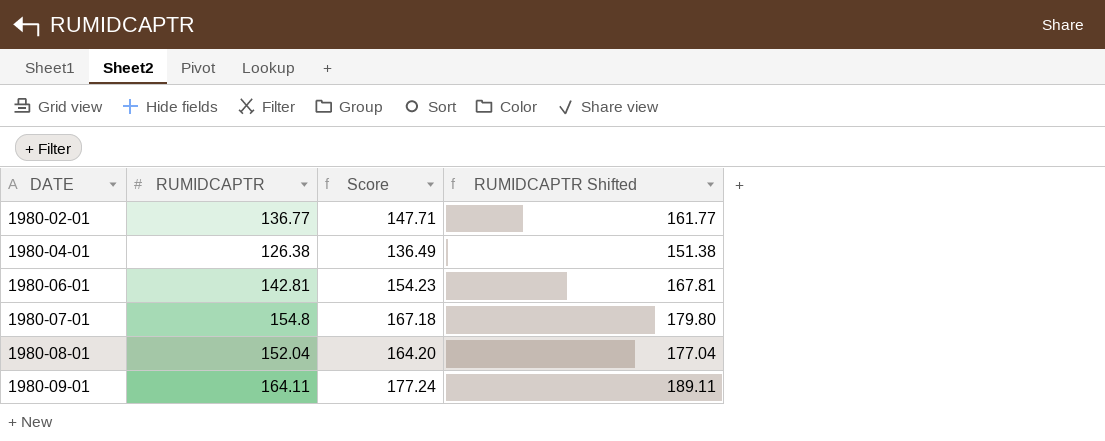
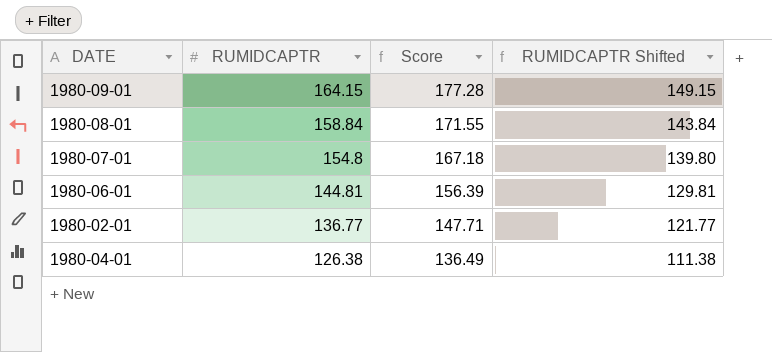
row order: DATE ascending -> RUMIDCAPTR descending
column RUMIDCAPTR Shifted | formula: [RUMIDCAPTR] + 25 -> [RUMIDCAPTR] - 15
1980-09-01 | RUMIDCAPTR: 164.11 -> 164.15
1980-09-01 | Score: 177.24 -> 177.28
1980-08-01 | RUMIDCAPTR: 152.04 -> 158.84
1980-08-01 | Score: 164.20 -> 171.55
1980-06-01 | RUMIDCAPTR: 142.81 -> 144.81
1980-06-01 | Score: 154.23 -> 156.39

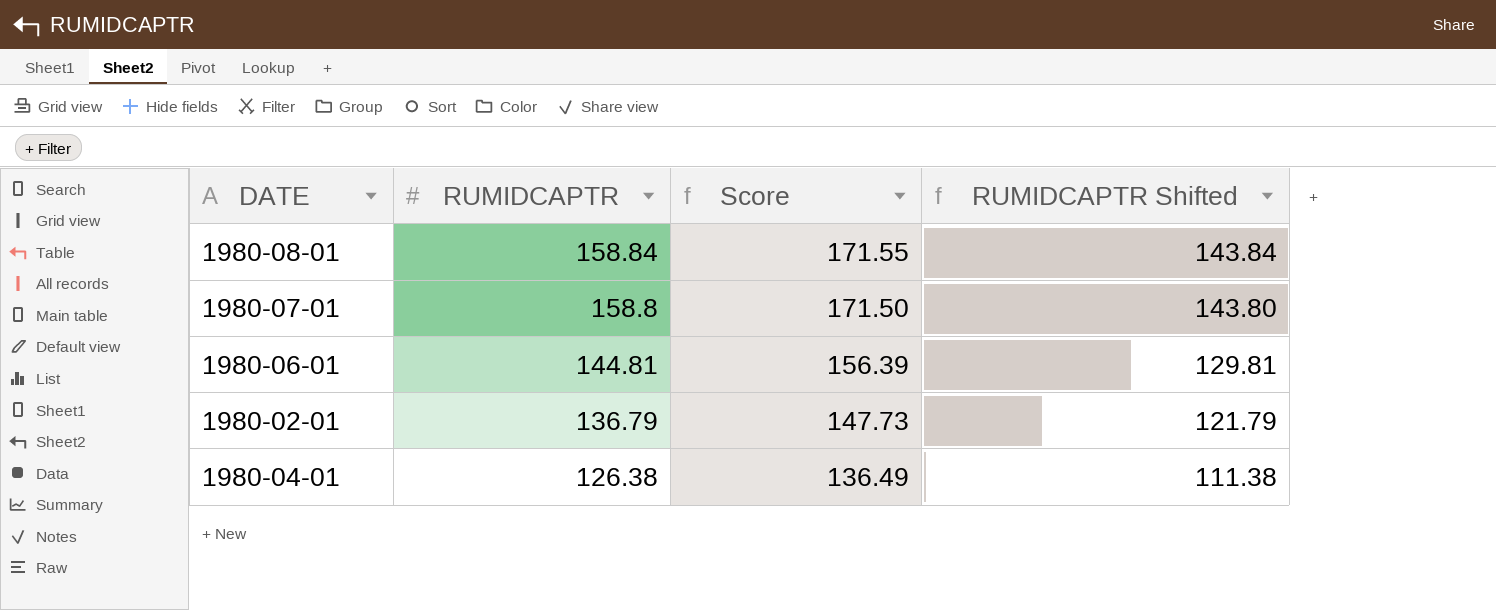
row 1980-09-01: 164.15 | 177.28 | 149.15 -> none
1980-07-01 | RUMIDCAPTR: 154.8 -> 158.8
1980-07-01 | Score: 167.18 -> 171.50
1980-07-01 | RUMIDCAPTR Shifted: 139.80 -> 143.80
1980-02-01 | RUMIDCAPTR: 136.77 -> 136.79
1980-02-01 | Score: 147.71 -> 147.73
1980-02-01 | RUMIDCAPTR Shifted: 121.77 -> 121.79

